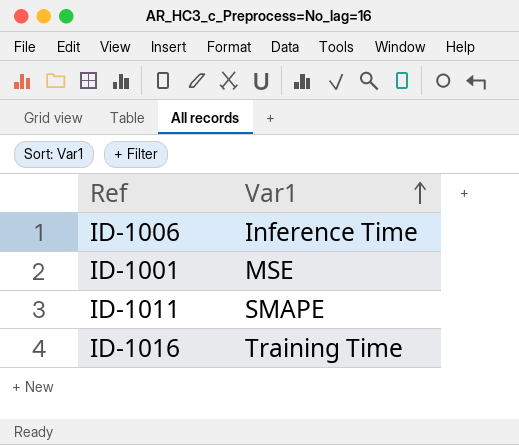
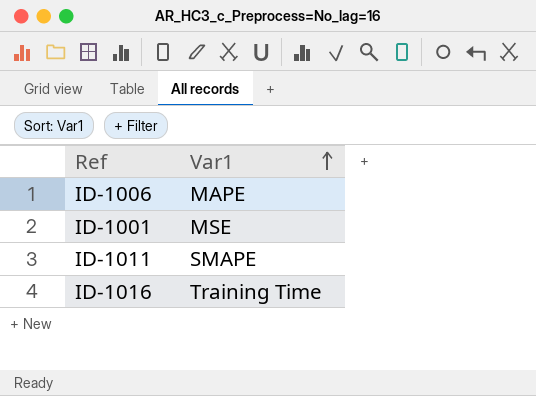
ID-1006 | Var1: Inference Time -> MAPE

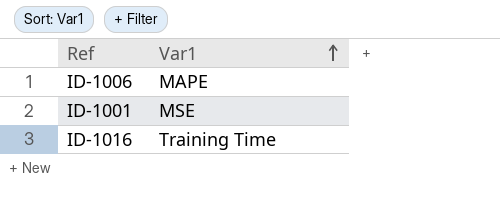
row ID-1011: SMAPE -> none

